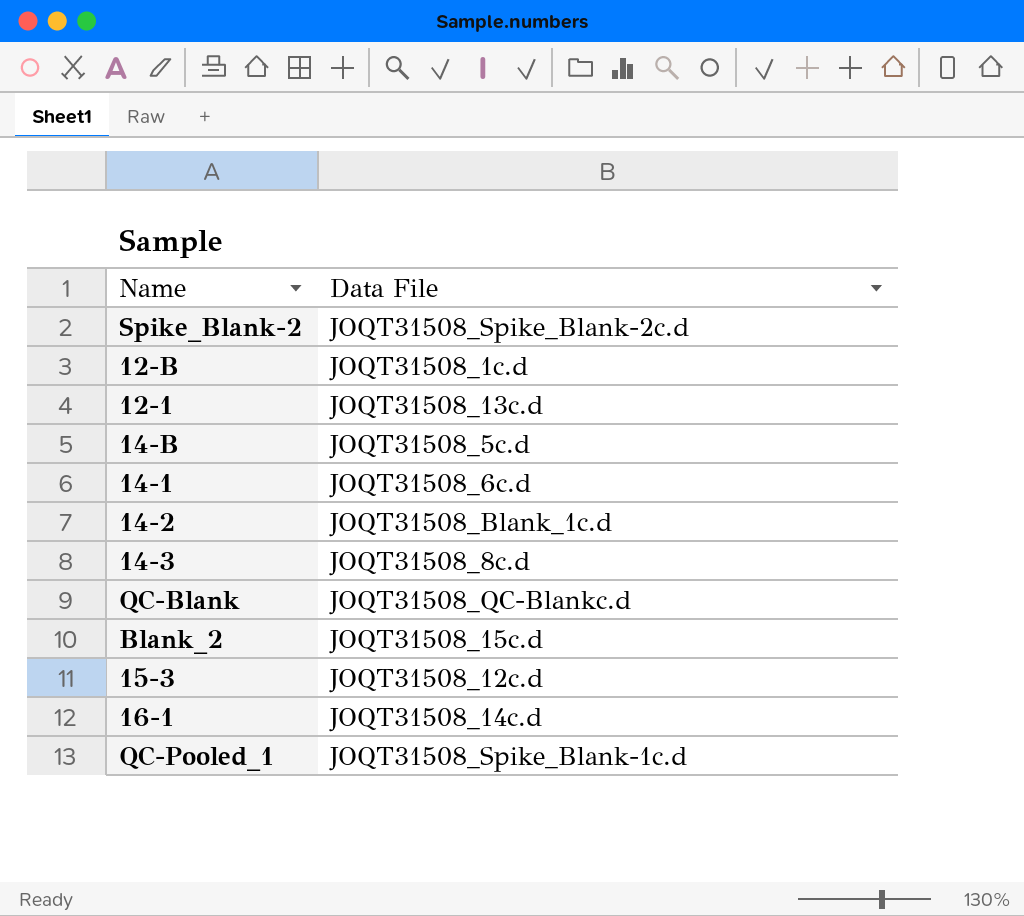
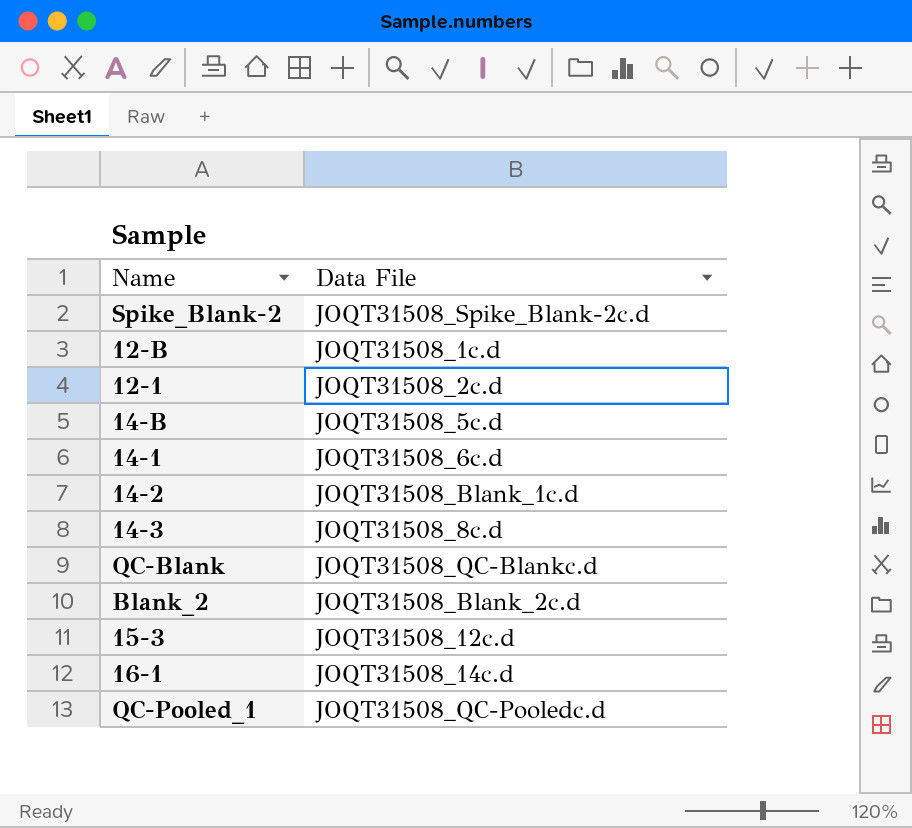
12-1 | Data File: JOQT31508_13c.d -> JOQT31508_2c.d
Blank_2 | Data File: JOQT31508_15c.d -> JOQT31508_Blank_2c.d
QC-Pooled_1 | Data File: JOQT31508_Spike_Blank-1c.d -> JOQT31508_QC-Pooledc.d

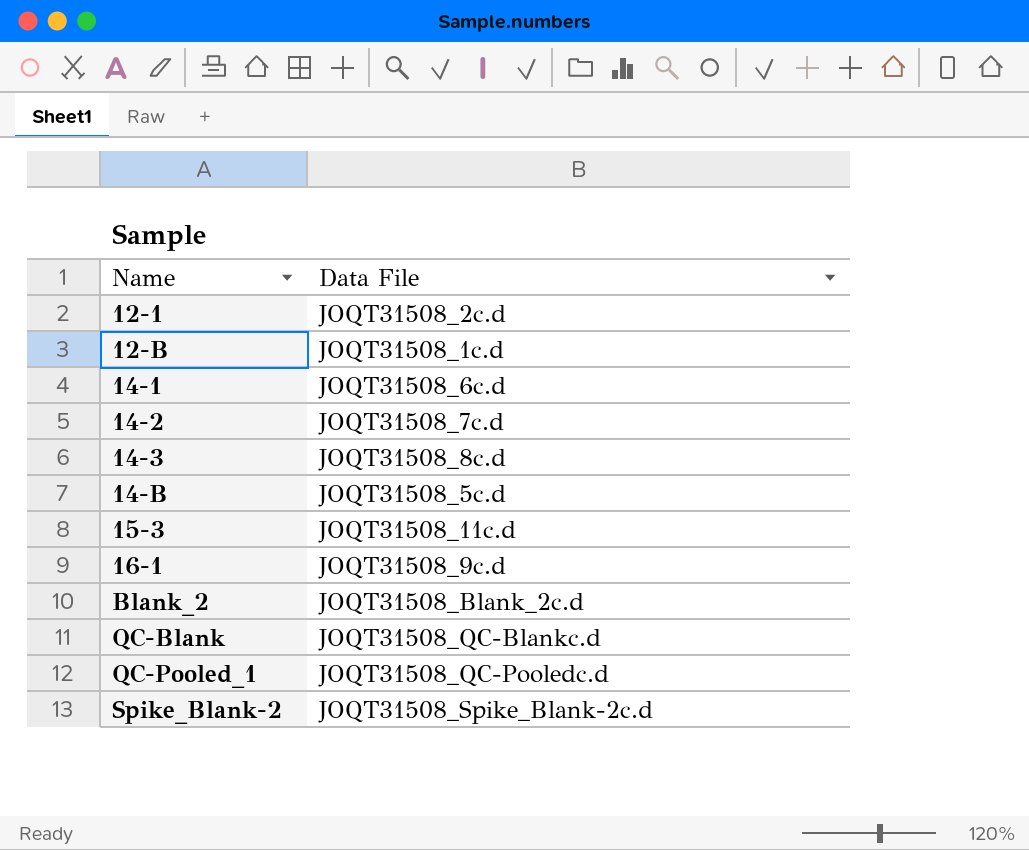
row order: none -> Name ascending
14-2 | Data File: JOQT31508_Blank_1c.d -> JOQT31508_7c.d
15-3 | Data File: JOQT31508_12c.d -> JOQT31508_11c.d
16-1 | Data File: JOQT31508_14c.d -> JOQT31508_9c.d

